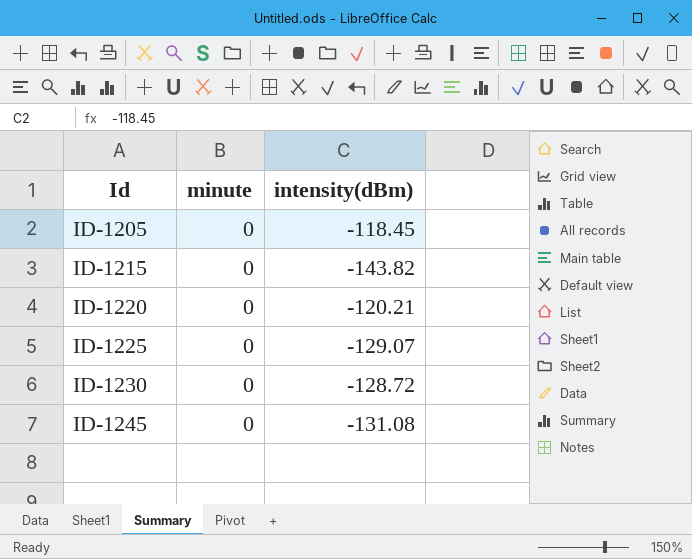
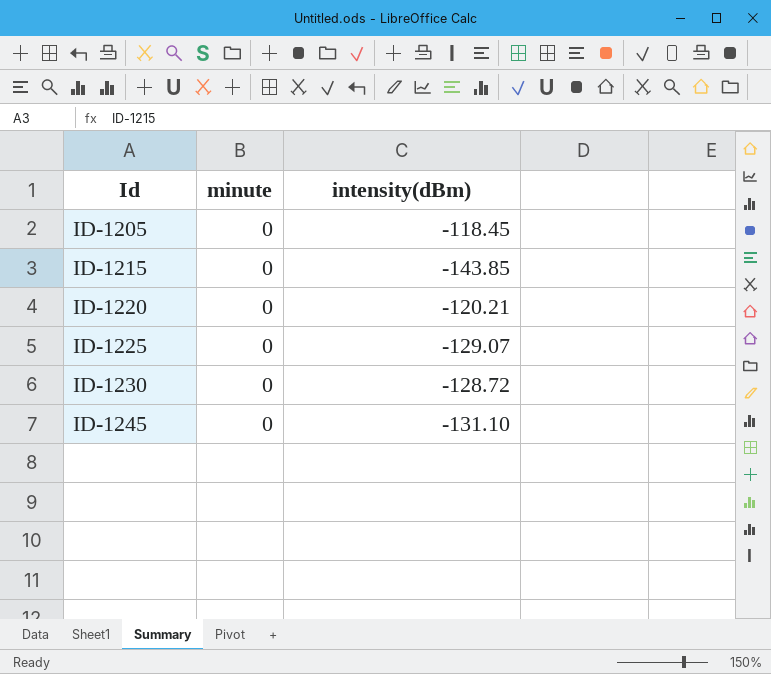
ID-1215 | intensity(dBm): -143.82 -> -143.85
ID-1245 | intensity(dBm): -131.08 -> -131.10

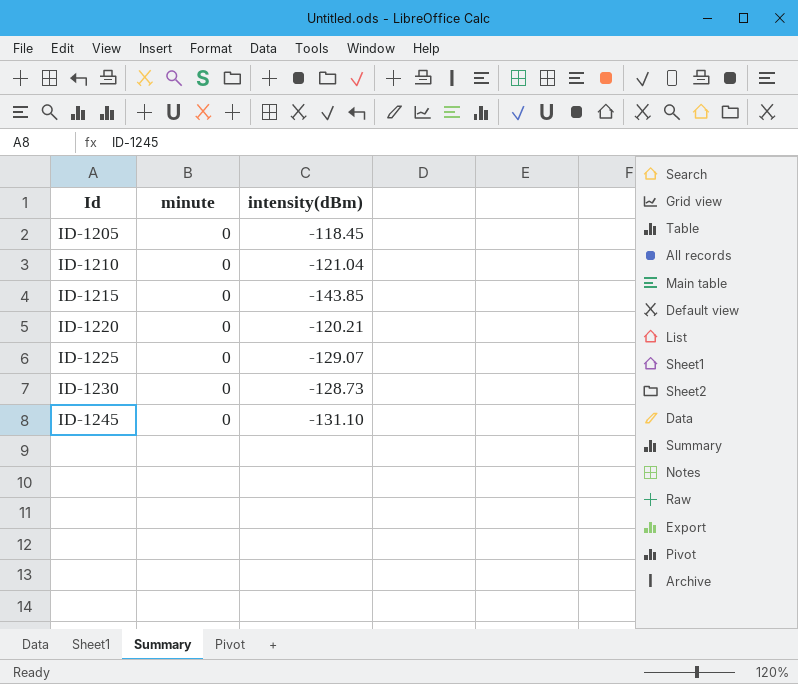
row ID-1210: none -> 0 | -121.04
ID-1230 | intensity(dBm): -128.72 -> -128.73

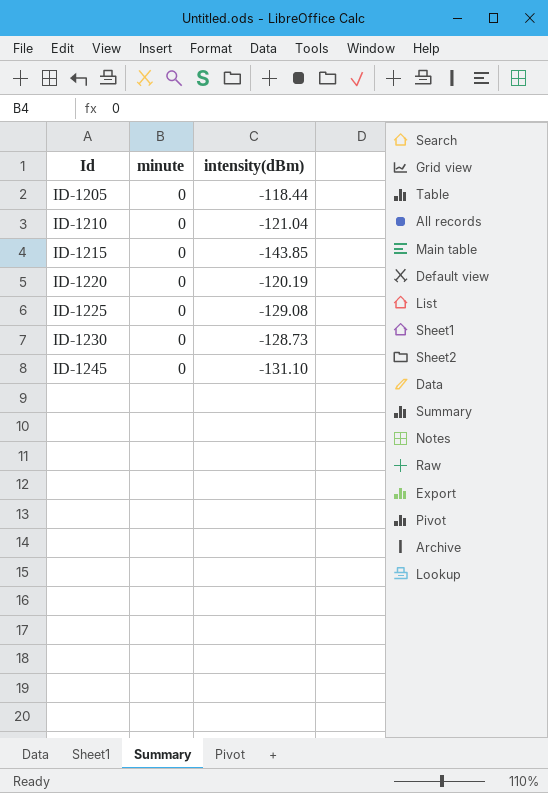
ID-1205 | intensity(dBm): -118.45 -> -118.44
ID-1220 | intensity(dBm): -120.21 -> -120.19
ID-1225 | intensity(dBm): -129.07 -> -129.08

